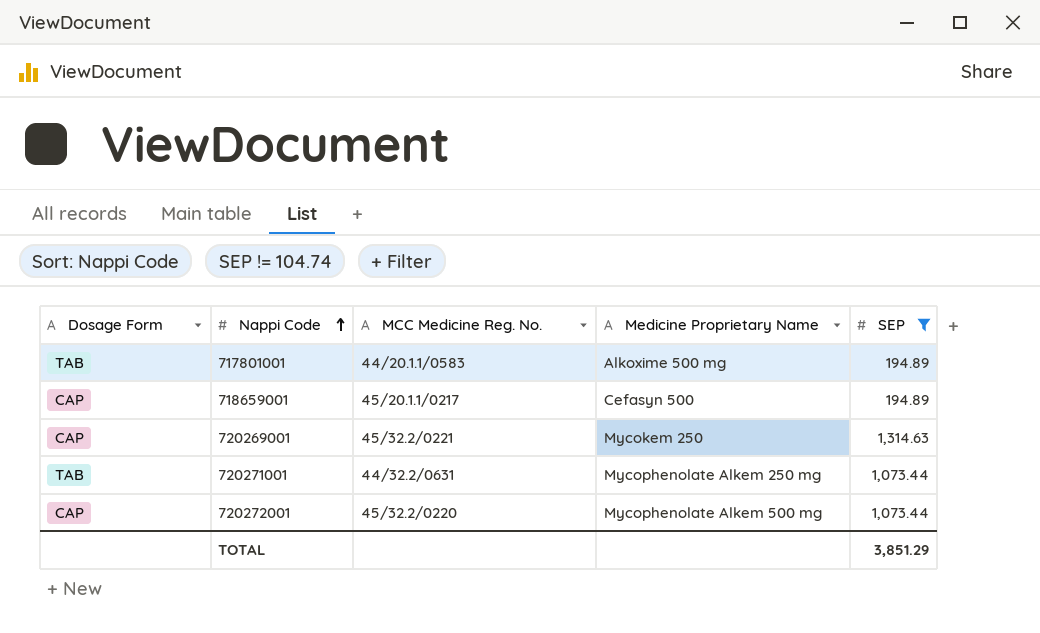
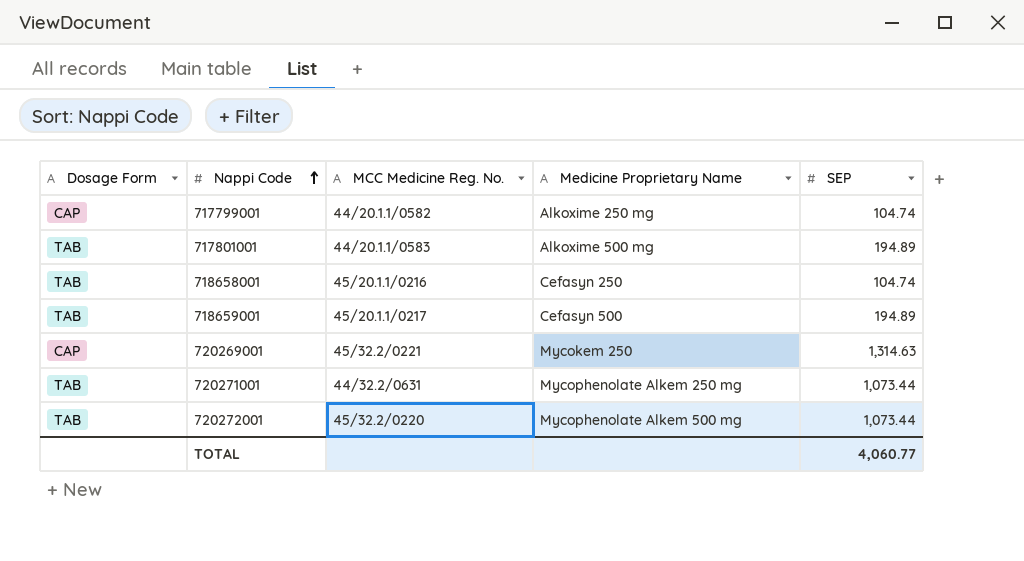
filter: SEP != 104.74 -> none
718659001 | Dosage Form: CAP -> TAB
720272001 | Dosage Form: CAP -> TAB
TOTAL | SEP: 3,851.29 -> 4,060.77

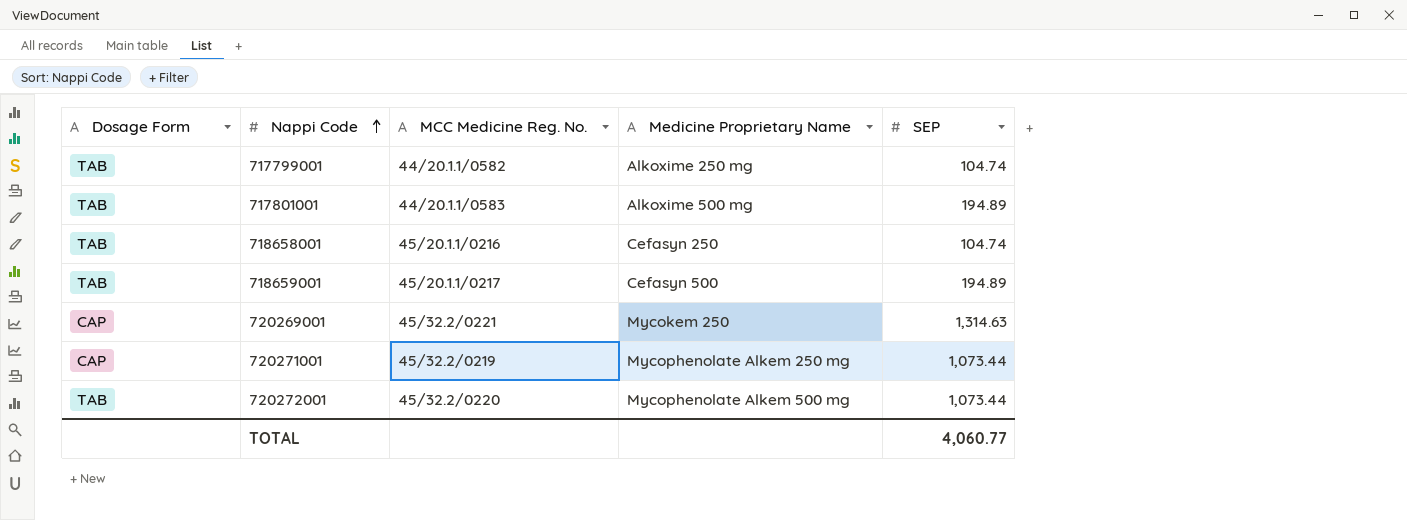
717799001 | Dosage Form: CAP -> TAB
720271001 | Dosage Form: TAB -> CAP
720271001 | MCC Medicine Reg. No.: 44/32.2/0631 -> 45/32.2/0219

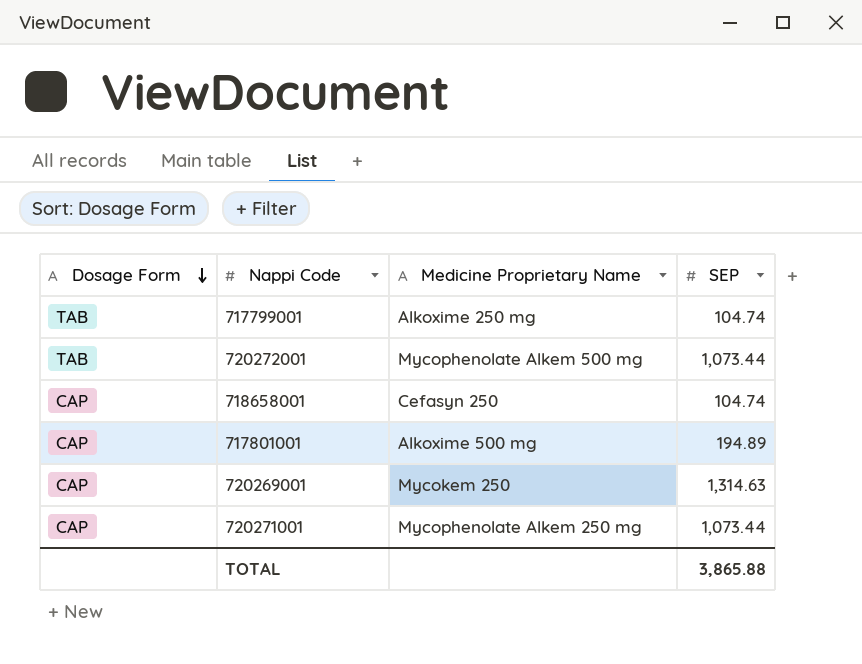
row order: Nappi Code ascending -> Dosage Form descending
column MCC Medicine Reg. No. | position: 3 -> none
row 718659001: TAB | 45/20.1.1/0217 | Cefasyn 500 | 194.89 -> none
718658001 | Dosage Form: TAB -> CAP
717801001 | Dosage Form: TAB -> CAP
TOTAL | SEP: 4,060.77 -> 3,865.88

